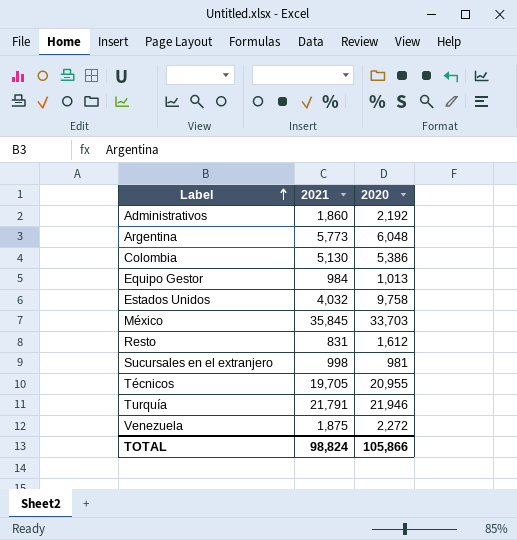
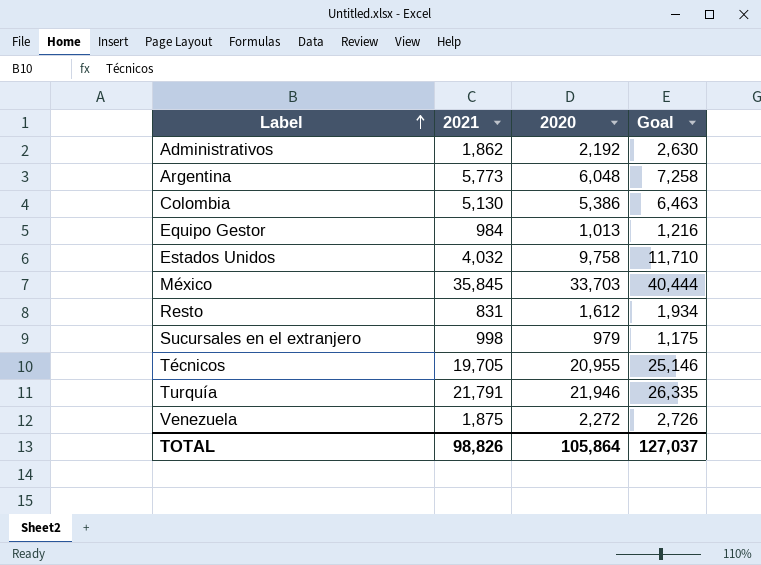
column Goal | formula: none -> [2020] * 1.2
Administrativos | 2021: 1,860 -> 1,862
Sucursales en el extranjero | 2020: 981 -> 979
TOTAL | 2021: 98,824 -> 98,826
TOTAL | 2020: 105,866 -> 105,864

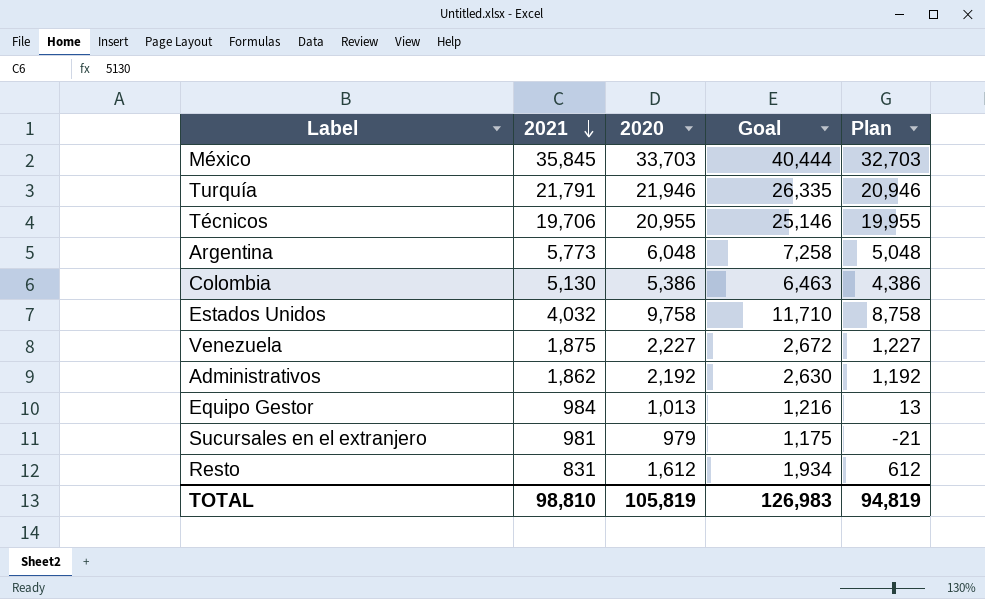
row order: Label ascending -> 2021 descending
column Plan | formula: none -> [2020] - 1000
Técnicos | 2021: 19,705 -> 19,706
Venezuela | 2020: 2,272 -> 2,227
Venezuela | Goal: 2,726 -> 2,672
Sucursales en el extranjero | 2021: 998 -> 981
TOTAL | 2021: 98,826 -> 98,810
TOTAL | 2020: 105,864 -> 105,819
TOTAL | Goal: 127,037 -> 126,983

